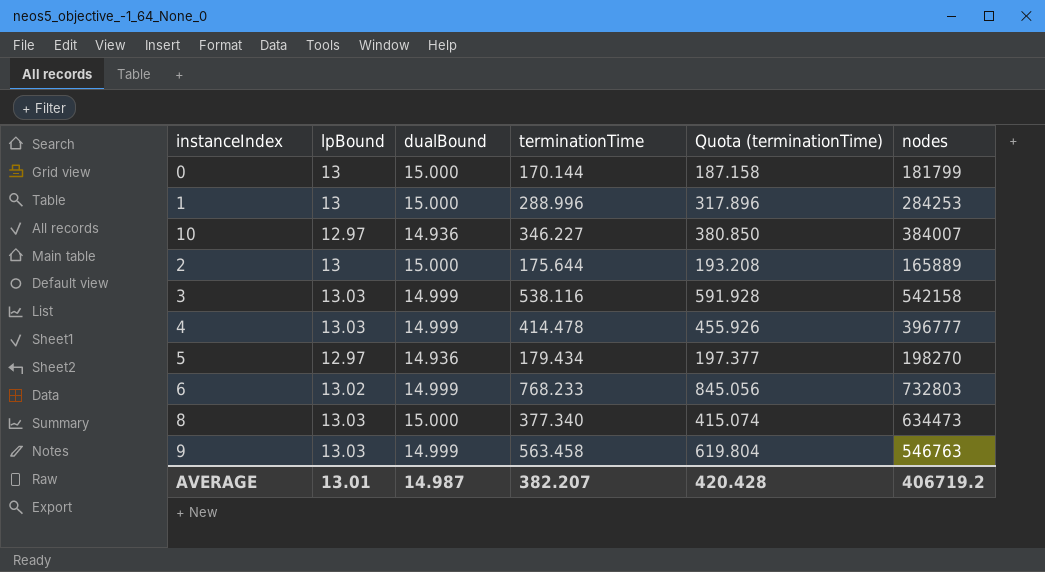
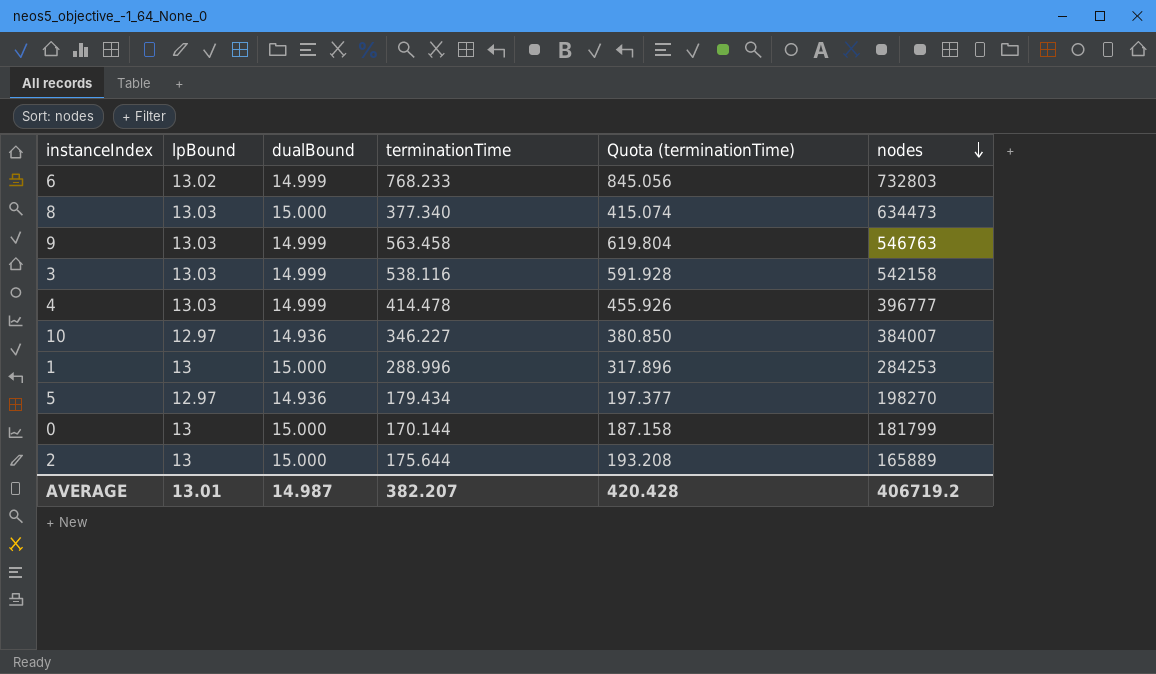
row order: none -> nodes descending

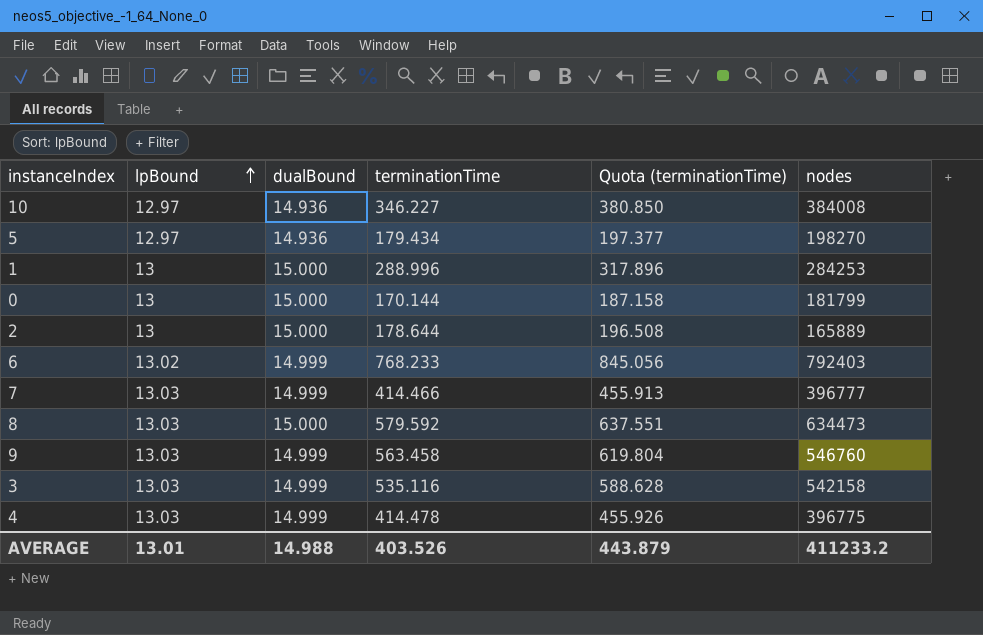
row order: nodes descending -> lpBound ascending
10 | nodes: 384007 -> 384008
2 | terminationTime: 175.644 -> 178.644
2 | Quota (terminationTime): 193.208 -> 196.508
6 | nodes: 732803 -> 792403
row 7: none -> 13.03 | 14.999 | 414.466 | 455.913 | 396777
8 | terminationTime: 377.340 -> 579.592
8 | Quota (terminationTime): 415.074 -> 637.551
9 | nodes: 546763 -> 546760
3 | terminationTime: 538.116 -> 535.116
3 | Quota (terminationTime): 591.928 -> 588.628
4 | nodes: 396777 -> 396775
AVERAGE | dualBound: 14.987 -> 14.988
AVERAGE | terminationTime: 382.207 -> 403.526
AVERAGE | Quota (terminationTime): 420.428 -> 443.879
AVERAGE | nodes: 406719.2 -> 411233.2

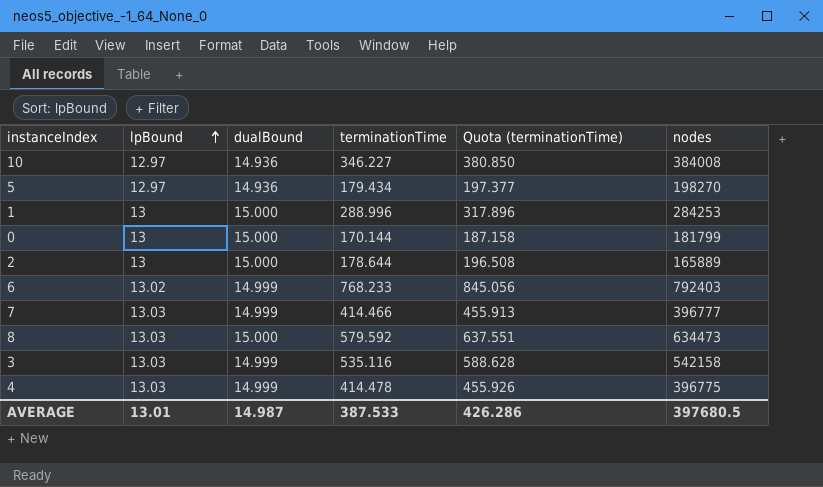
row 9: 13.03 | 14.999 | 563.458 | 619.804 | 546760 -> none
AVERAGE | dualBound: 14.988 -> 14.987
AVERAGE | terminationTime: 403.526 -> 387.533
AVERAGE | Quota (terminationTime): 443.879 -> 426.286
AVERAGE | nodes: 411233.2 -> 397680.5

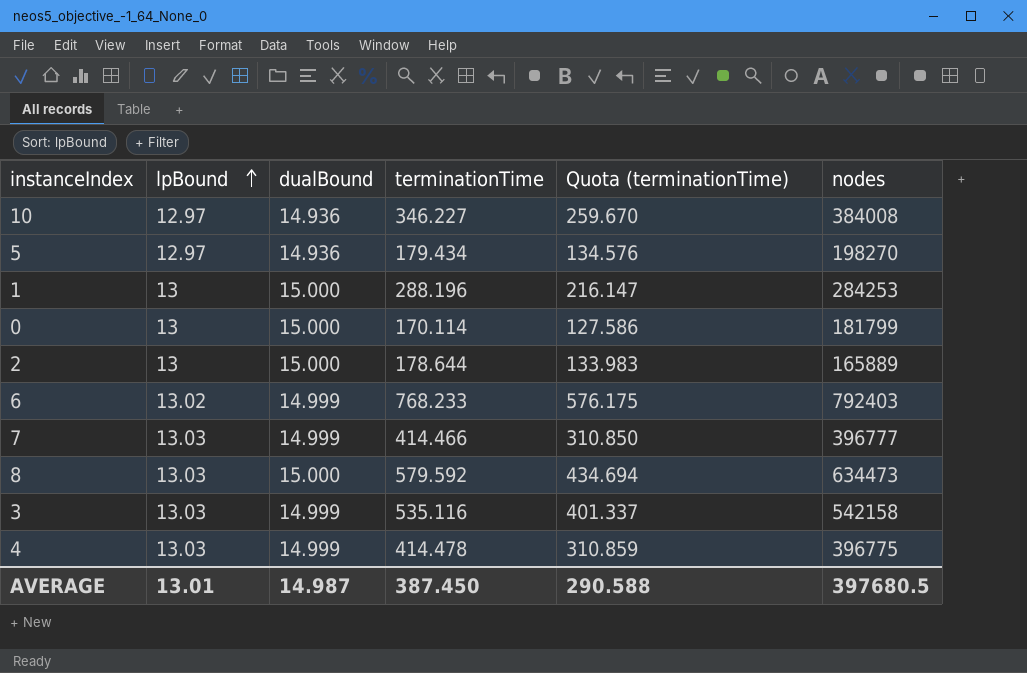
column Quota (terminationTime) | formula: [terminationTime] * 1.1 -> [terminationTime] * 0.75
1 | terminationTime: 288.996 -> 288.196
0 | terminationTime: 170.144 -> 170.114
AVERAGE | terminationTime: 387.533 -> 387.450
AVERAGE | Quota (terminationTime): 426.286 -> 290.588

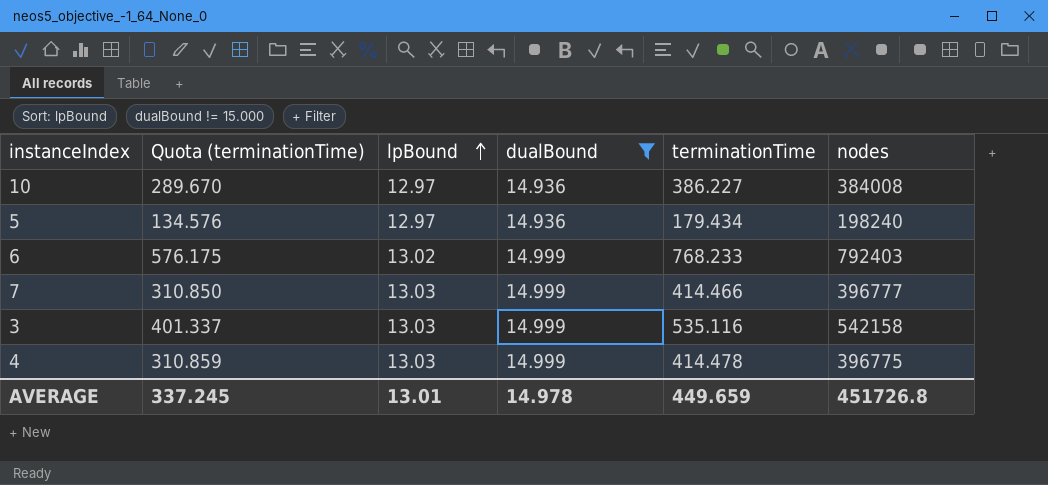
filter: none -> dualBound != 15.000
column Quota (terminationTime) | position: 5 -> 2
10 | Quota (terminationTime): 259.670 -> 289.670
10 | terminationTime: 346.227 -> 386.227
5 | nodes: 198270 -> 198240
AVERAGE | Quota (terminationTime): 290.588 -> 337.245
AVERAGE | dualBound: 14.987 -> 14.978
AVERAGE | terminationTime: 387.450 -> 449.659
AVERAGE | nodes: 397680.5 -> 451726.8

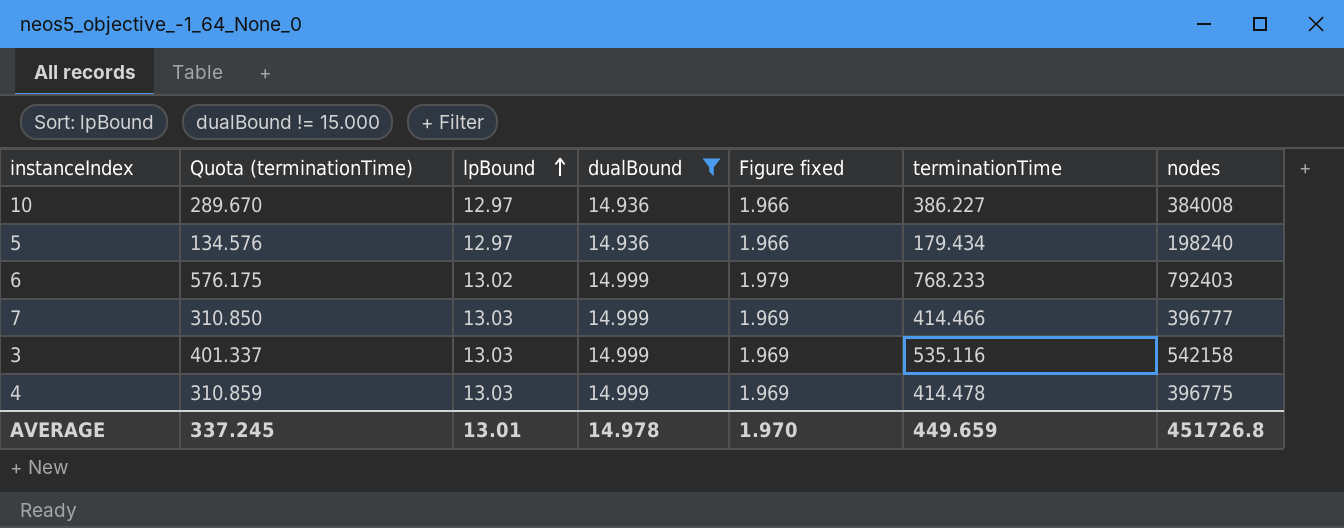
column Figure fixed | formula: none -> [dualBound] - [lpBound]

